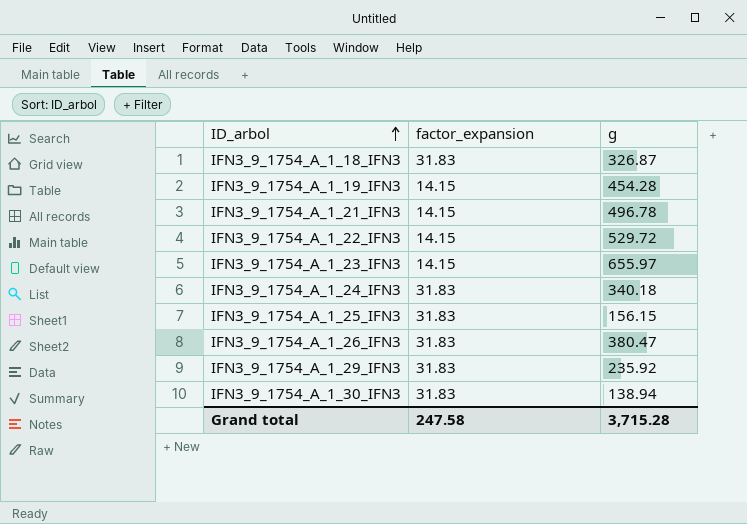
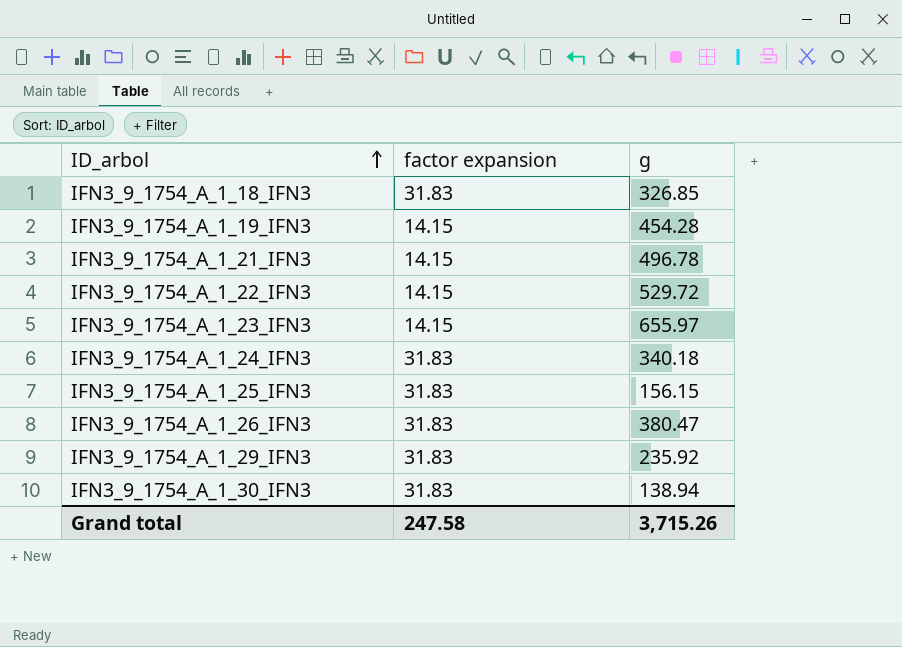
column name: factor_expansion -> factor expansion
IFN3_9_1754_A_1_18_IFN3 | g: 326.87 -> 326.85
Grand total | g: 3,715.28 -> 3,715.26

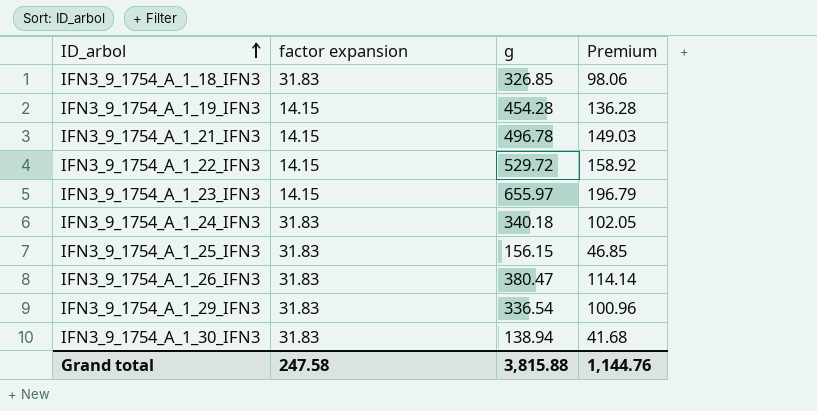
column Premium | formula: none -> [g] * 0.3
IFN3_9_1754_A_1_29_IFN3 | g: 235.92 -> 336.54
Grand total | g: 3,715.26 -> 3,815.88

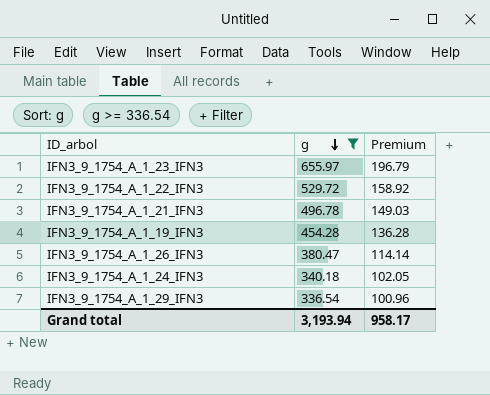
filter: none -> g >= 336.54
row order: ID_arbol ascending -> g descending
column factor expansion | position: 2 -> none
Grand total | g: 3,815.88 -> 3,193.94
Grand total | Premium: 1,144.76 -> 958.17

